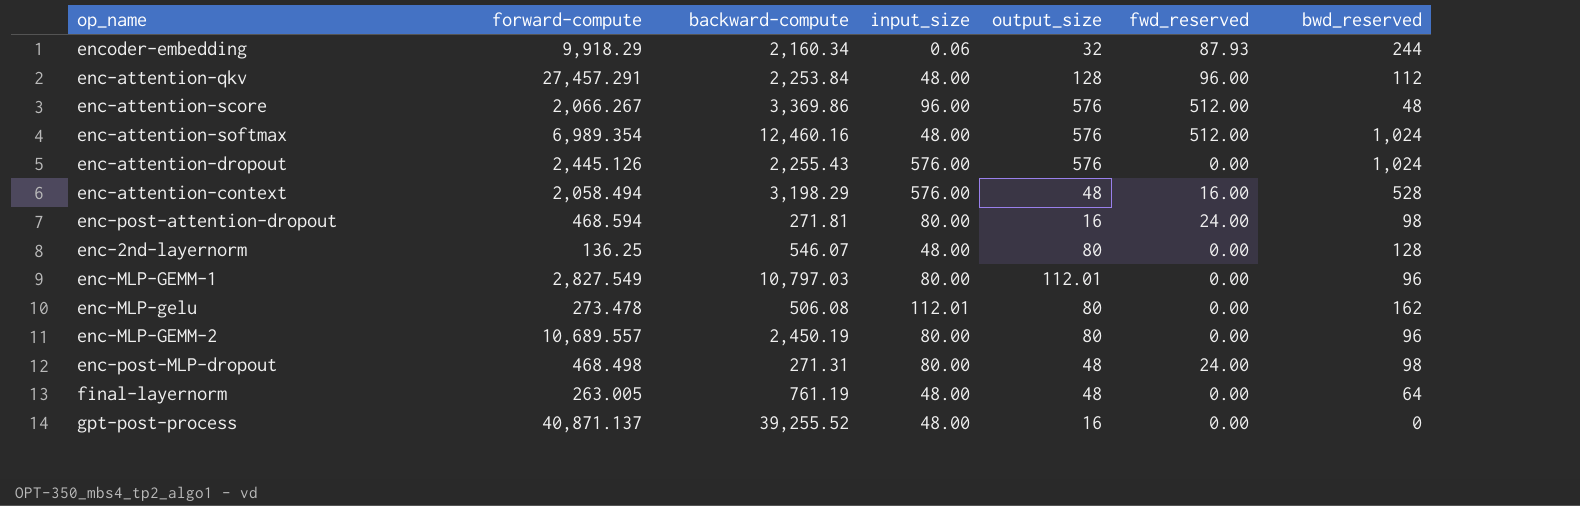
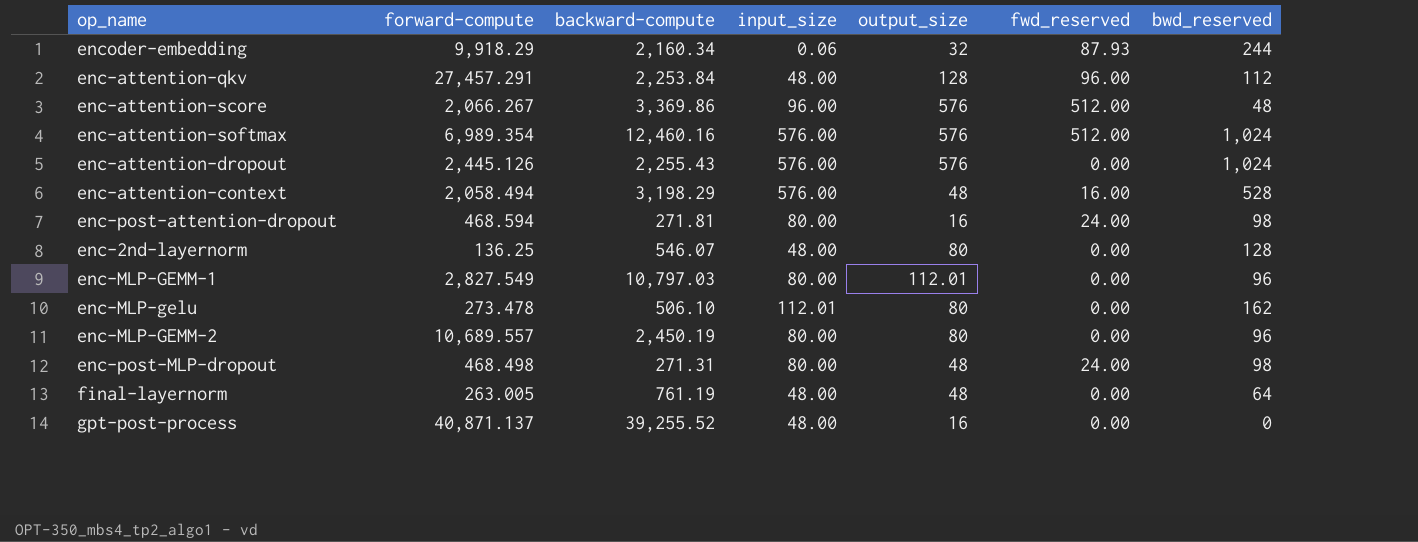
enc-attention-softmax | input_size: 48.00 -> 576.00
enc-MLP-gelu | backward-compute: 506.08 -> 506.10

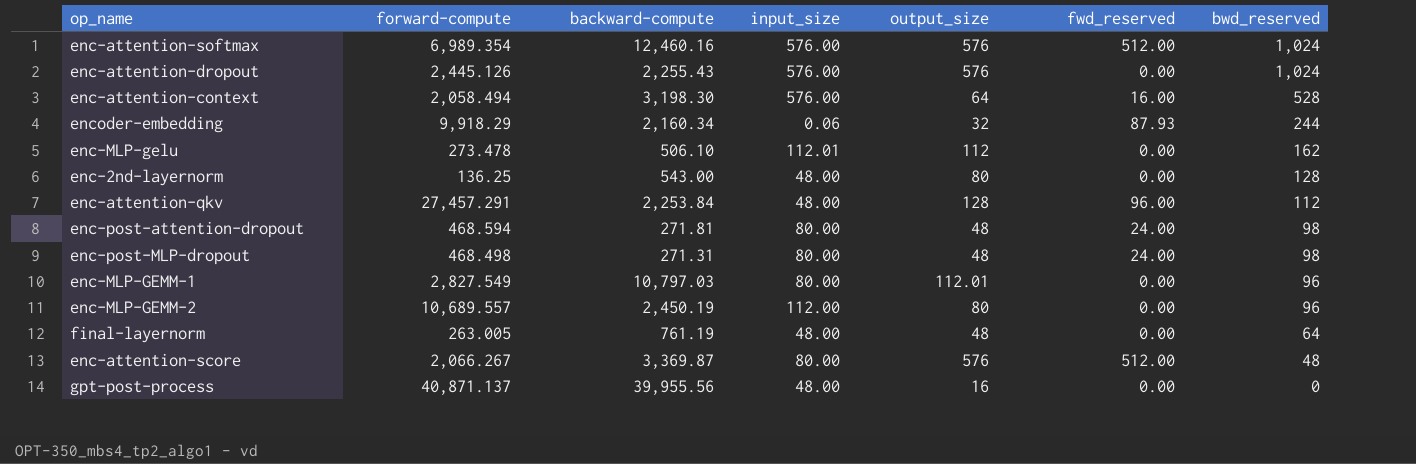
row order: none -> bwd_reserved descending
enc-attention-context | backward-compute: 3,198.29 -> 3,198.30
enc-attention-context | output_size: 48 -> 64
enc-MLP-gelu | output_size: 80 -> 112
enc-2nd-layernorm | backward-compute: 546.07 -> 543.00
enc-post-attention-dropout | output_size: 16 -> 48
enc-MLP-GEMM-2 | input_size: 80.00 -> 112.00
enc-attention-score | backward-compute: 3,369.86 -> 3,369.87
enc-attention-score | input_size: 96.00 -> 80.00
gpt-post-process | backward-compute: 39,255.52 -> 39,955.56

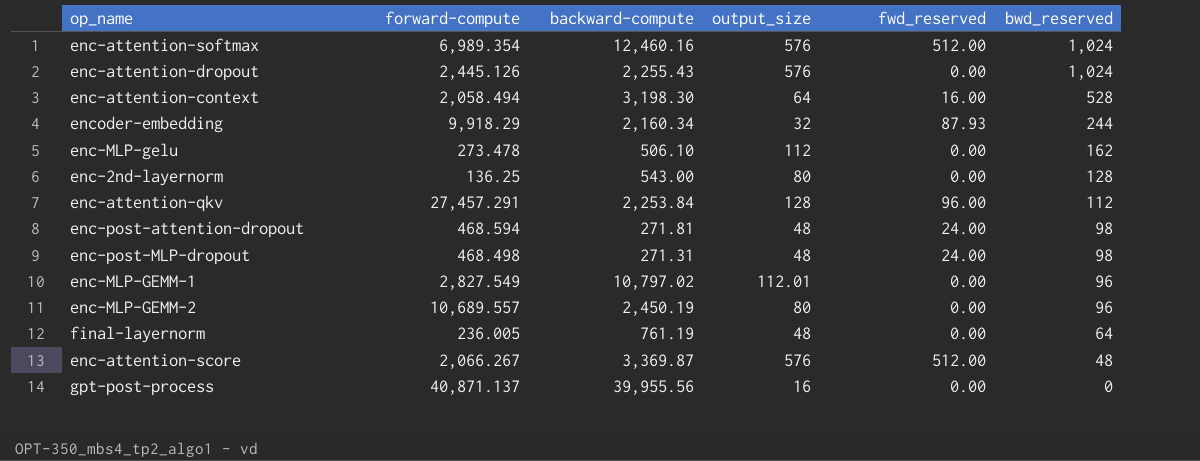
column input_size | position: 4 -> none
enc-MLP-GEMM-1 | backward-compute: 10,797.03 -> 10,797.02
final-layernorm | forward-compute: 263.005 -> 236.005

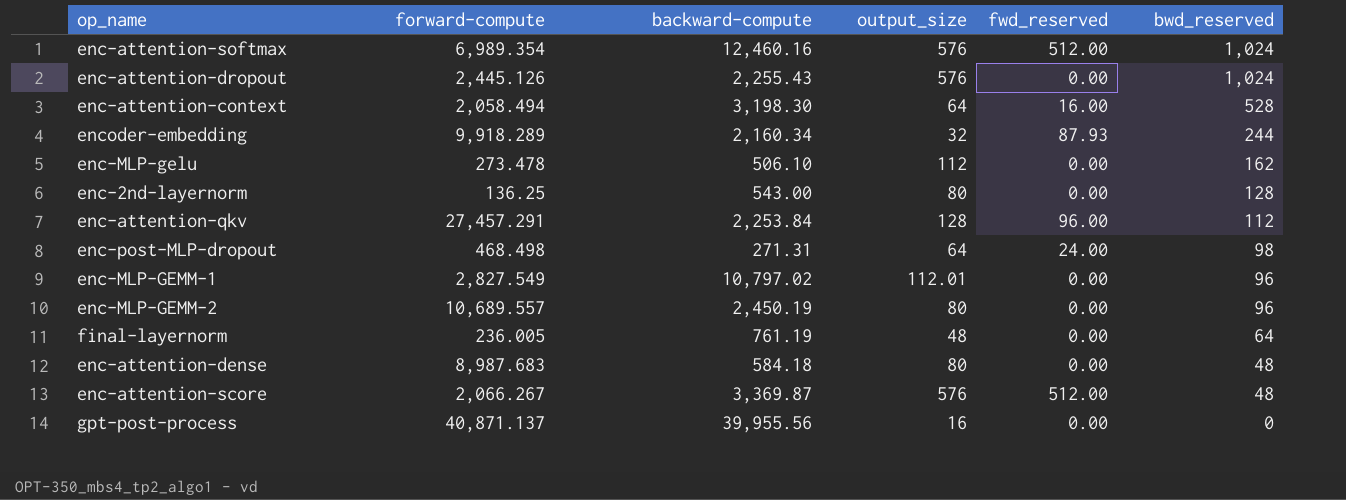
row enc-post-attention-dropout: 468.594 | 271.81 | 48 | 24.00 | 98 -> none
encoder-embedding | forward-compute: 9,918.29 -> 9,918.289
enc-post-MLP-dropout | output_size: 48 -> 64
row enc-attention-dense: none -> 8,987.683 | 584.18 | 80 | 0.00 | 48

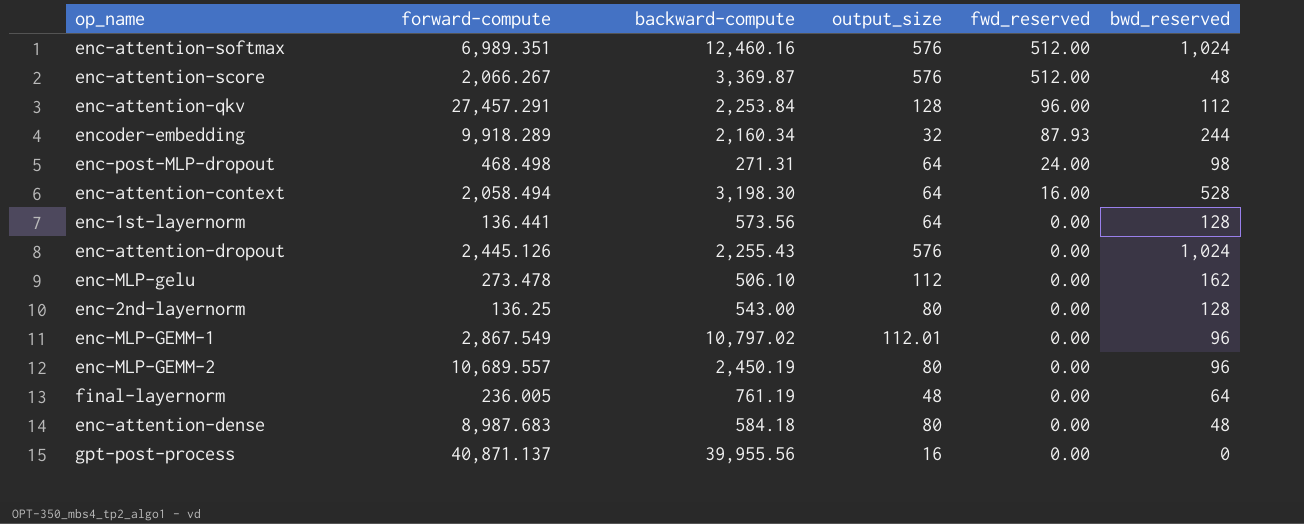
row order: bwd_reserved descending -> fwd_reserved descending
enc-attention-softmax | forward-compute: 6,989.354 -> 6,989.351
row enc-1st-layernorm: none -> 136.441 | 573.56 | 64 | 0.00 | 128
enc-MLP-GEMM-1 | forward-compute: 2,827.549 -> 2,867.549

